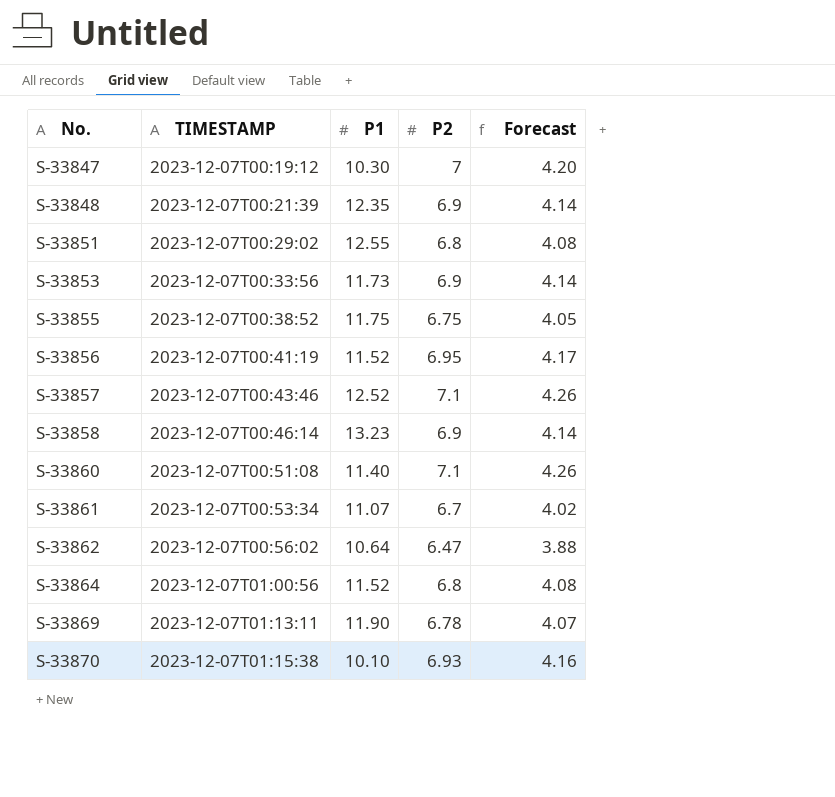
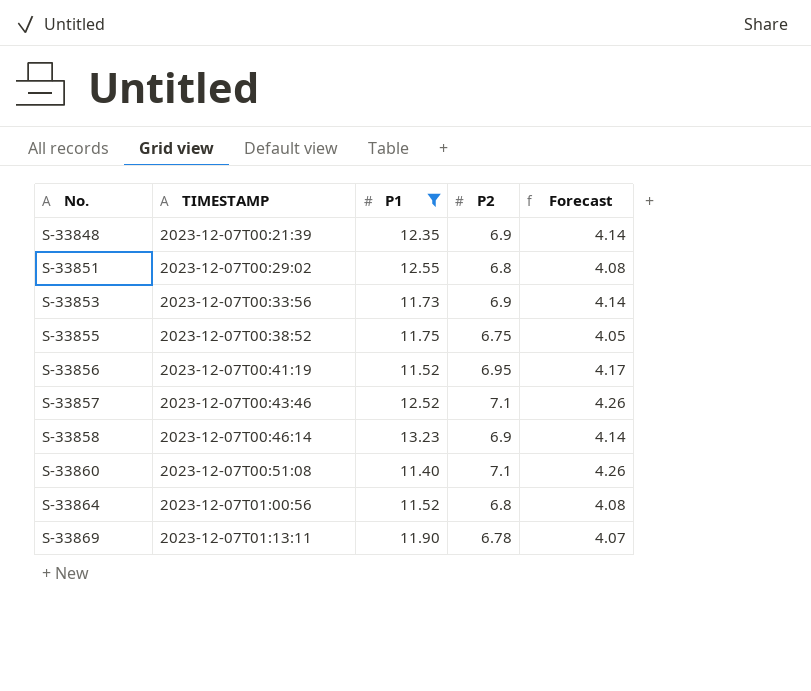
filter: none -> P1 >= 11.40

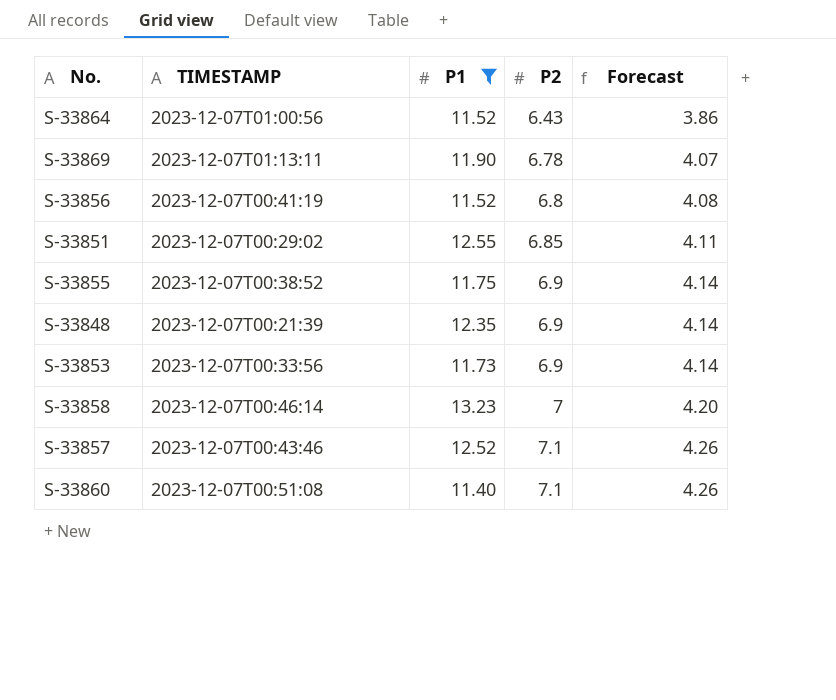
row order: No. ascending -> P2 ascending
S-33864 | P2: 6.8 -> 6.43
S-33864 | Forecast: 4.08 -> 3.86
S-33856 | P2: 6.95 -> 6.8
S-33856 | Forecast: 4.17 -> 4.08
S-33851 | P2: 6.8 -> 6.85
S-33851 | Forecast: 4.08 -> 4.11
S-33855 | P2: 6.75 -> 6.9
S-33855 | Forecast: 4.05 -> 4.14
S-33858 | P2: 6.9 -> 7
S-33858 | Forecast: 4.14 -> 4.20

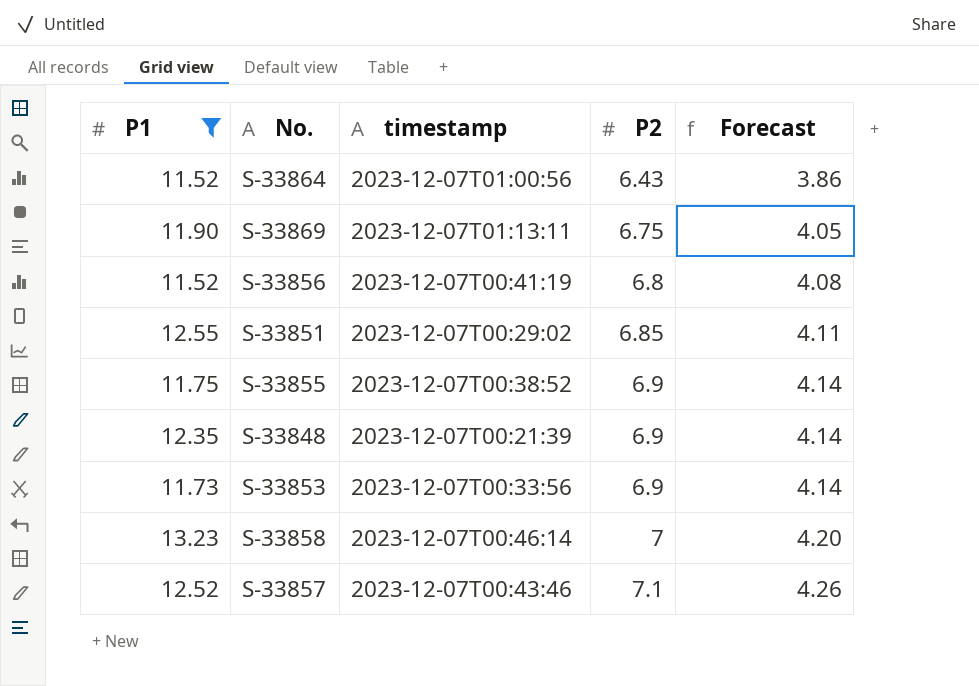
column P1 | position: 3 -> 1
column name: TIMESTAMP -> timestamp
row S-33860: 2023-12-07T00:51:08 | 11.40 | 7.1 | 4.26 -> none
S-33869 | P2: 6.78 -> 6.75
S-33869 | Forecast: 4.07 -> 4.05

